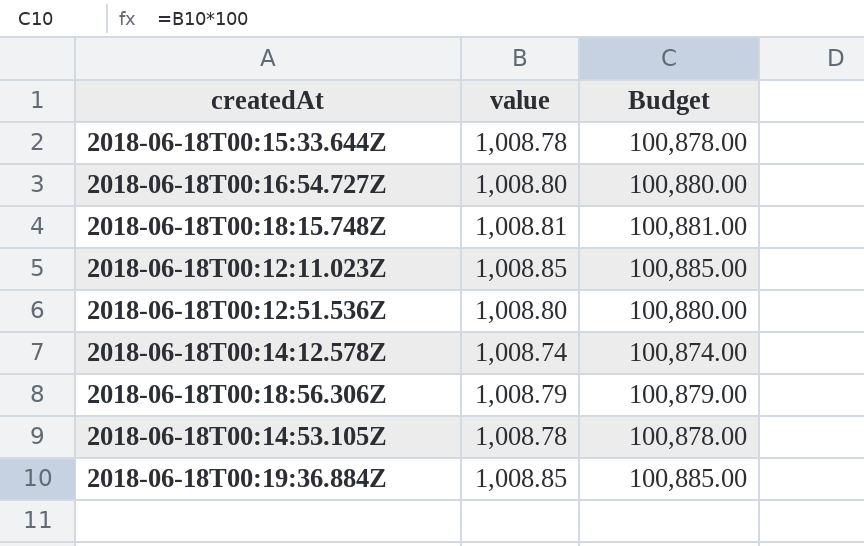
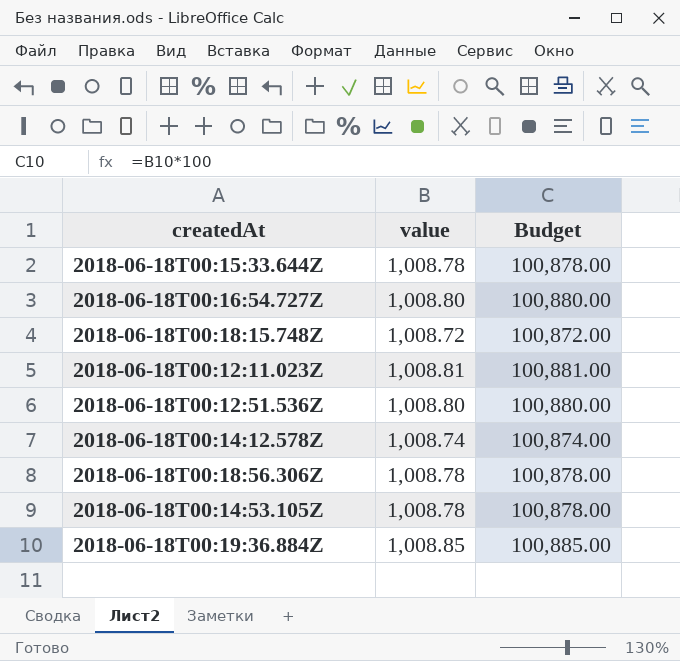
2018-06-18T00:18:15.748Z | value: 1,008.81 -> 1,008.72
2018-06-18T00:18:15.748Z | Budget: 100,881.00 -> 100,872.00
2018-06-18T00:12:11.023Z | value: 1,008.85 -> 1,008.81
2018-06-18T00:12:11.023Z | Budget: 100,885.00 -> 100,881.00
2018-06-18T00:18:56.306Z | value: 1,008.79 -> 1,008.78
2018-06-18T00:18:56.306Z | Budget: 100,879.00 -> 100,878.00

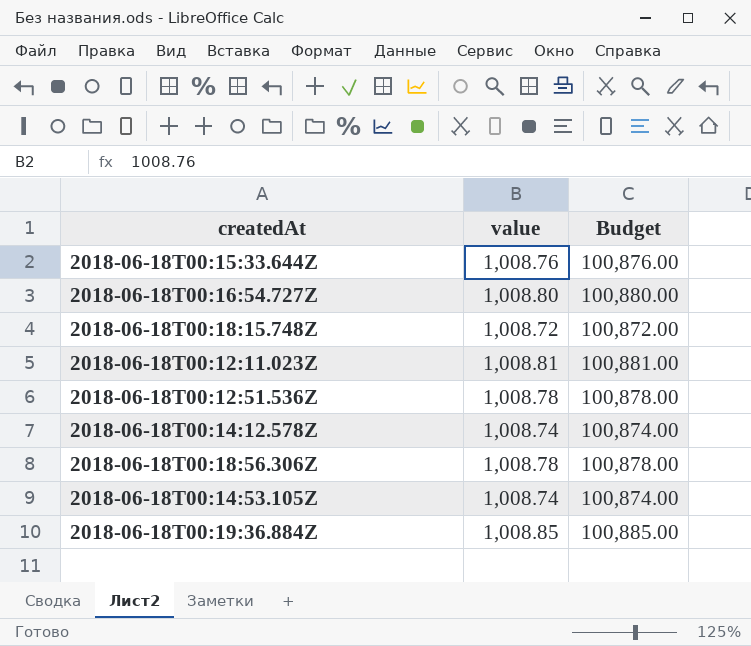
2018-06-18T00:15:33.644Z | value: 1,008.78 -> 1,008.76
2018-06-18T00:15:33.644Z | Budget: 100,878.00 -> 100,876.00
2018-06-18T00:12:51.536Z | value: 1,008.80 -> 1,008.78
2018-06-18T00:12:51.536Z | Budget: 100,880.00 -> 100,878.00
2018-06-18T00:14:53.105Z | value: 1,008.78 -> 1,008.74
2018-06-18T00:14:53.105Z | Budget: 100,878.00 -> 100,874.00

